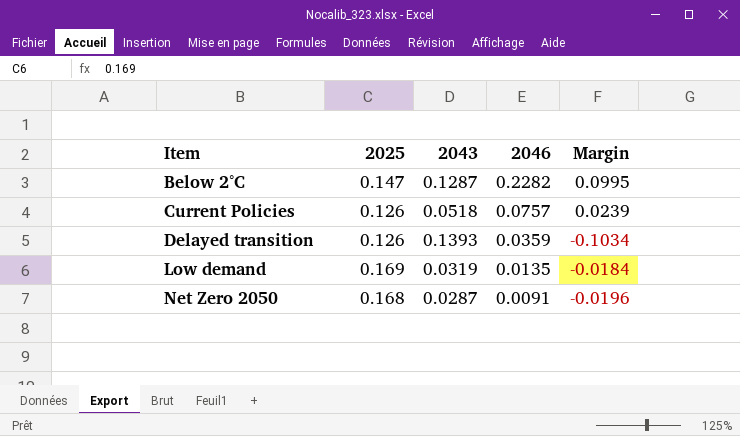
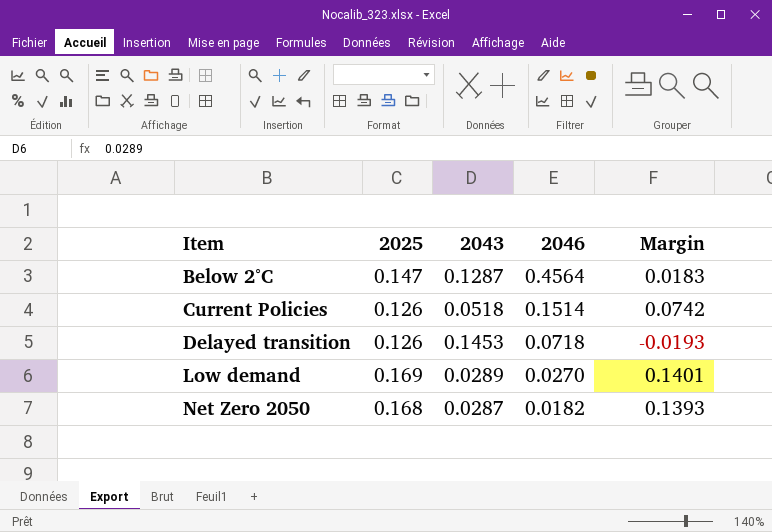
column Margin | formula: [2046] - [2043] -> [2025] - [2043]
Below 2°C | 2046: 0.2282 -> 0.4564
Current Policies | 2046: 0.0757 -> 0.1514
Delayed transition | 2043: 0.1393 -> 0.1453
Delayed transition | 2046: 0.0359 -> 0.0718
Low demand | 2043: 0.0319 -> 0.0289
Low demand | 2046: 0.0135 -> 0.0270
Net Zero 2050 | 2046: 0.0091 -> 0.0182

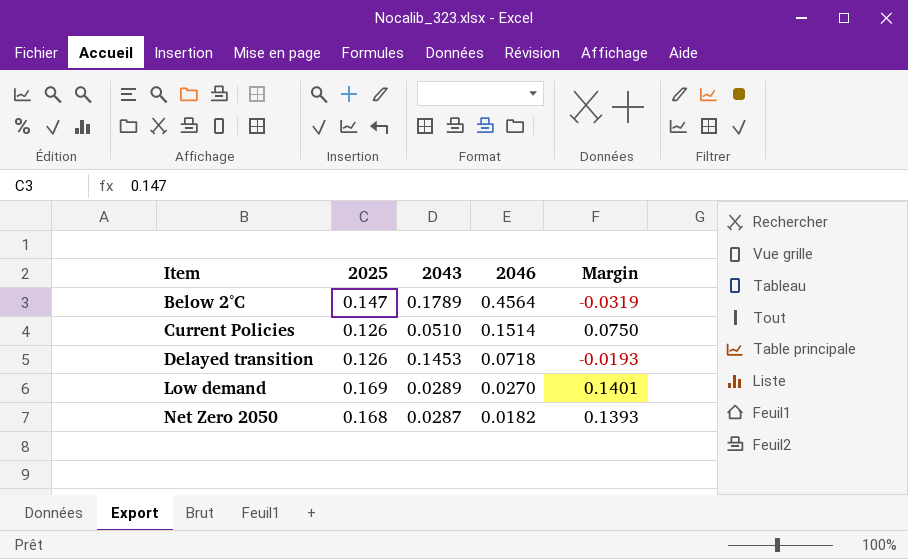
Below 2°C | 2043: 0.1287 -> 0.1789
Below 2°C | Margin: 0.0183 -> -0.0319
Current Policies | 2043: 0.0518 -> 0.0510
Current Policies | Margin: 0.0742 -> 0.0750

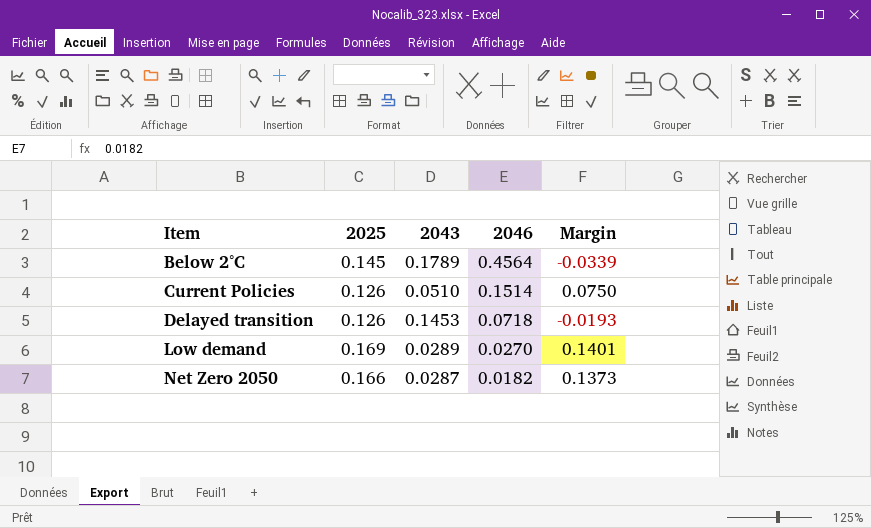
Below 2°C | 2025: 0.147 -> 0.145
Below 2°C | Margin: -0.0319 -> -0.0339
Net Zero 2050 | 2025: 0.168 -> 0.166
Net Zero 2050 | Margin: 0.1393 -> 0.1373

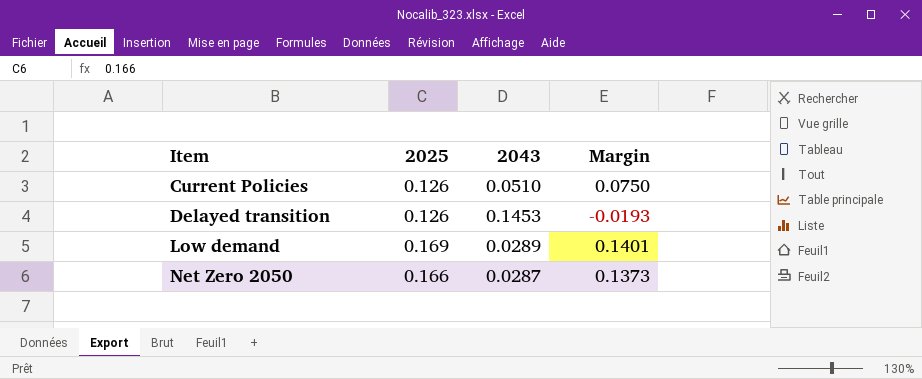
column 2046 | position: 4 -> none
row Below 2°C: 0.145 | 0.1789 | 0.4564 | -0.0339 -> none

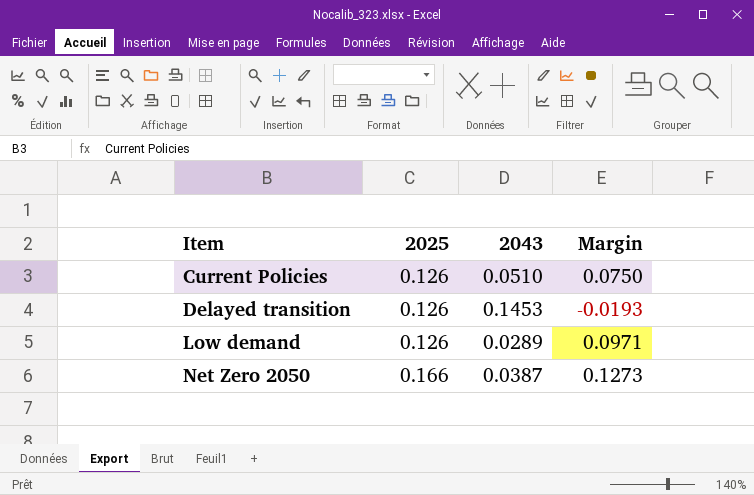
Low demand | 2025: 0.169 -> 0.126
Low demand | Margin: 0.1401 -> 0.0971
Net Zero 2050 | 2043: 0.0287 -> 0.0387
Net Zero 2050 | Margin: 0.1373 -> 0.1273

